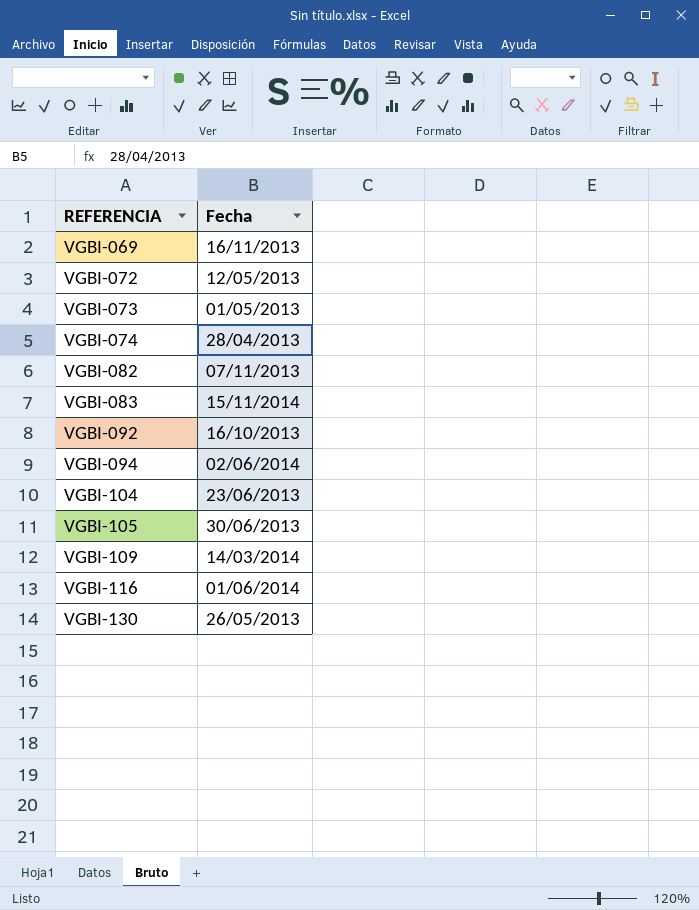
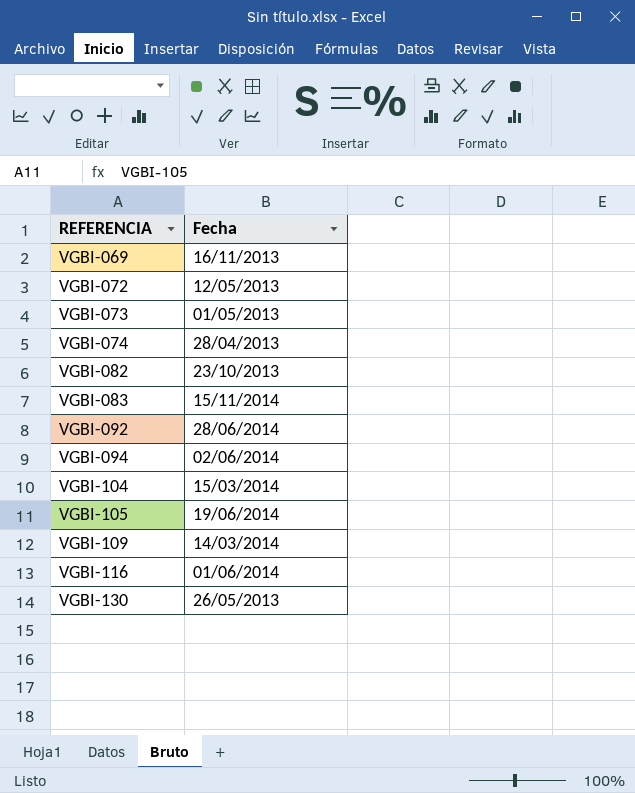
VGBI-082 | Fecha: 07/11/2013 -> 23/10/2013
VGBI-092 | Fecha: 16/10/2013 -> 28/06/2014
VGBI-104 | Fecha: 23/06/2013 -> 15/03/2014
VGBI-105 | Fecha: 30/06/2013 -> 19/06/2014

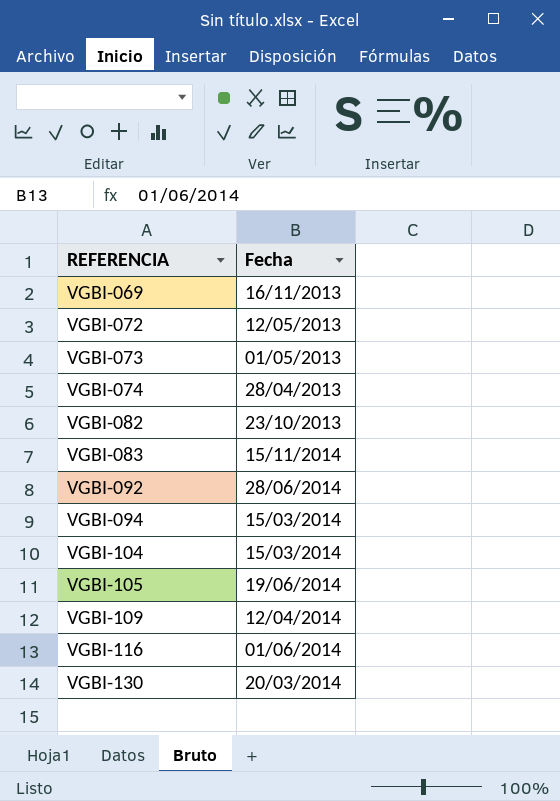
VGBI-094 | Fecha: 02/06/2014 -> 15/03/2014
VGBI-109 | Fecha: 14/03/2014 -> 12/04/2014
VGBI-130 | Fecha: 26/05/2013 -> 20/03/2014

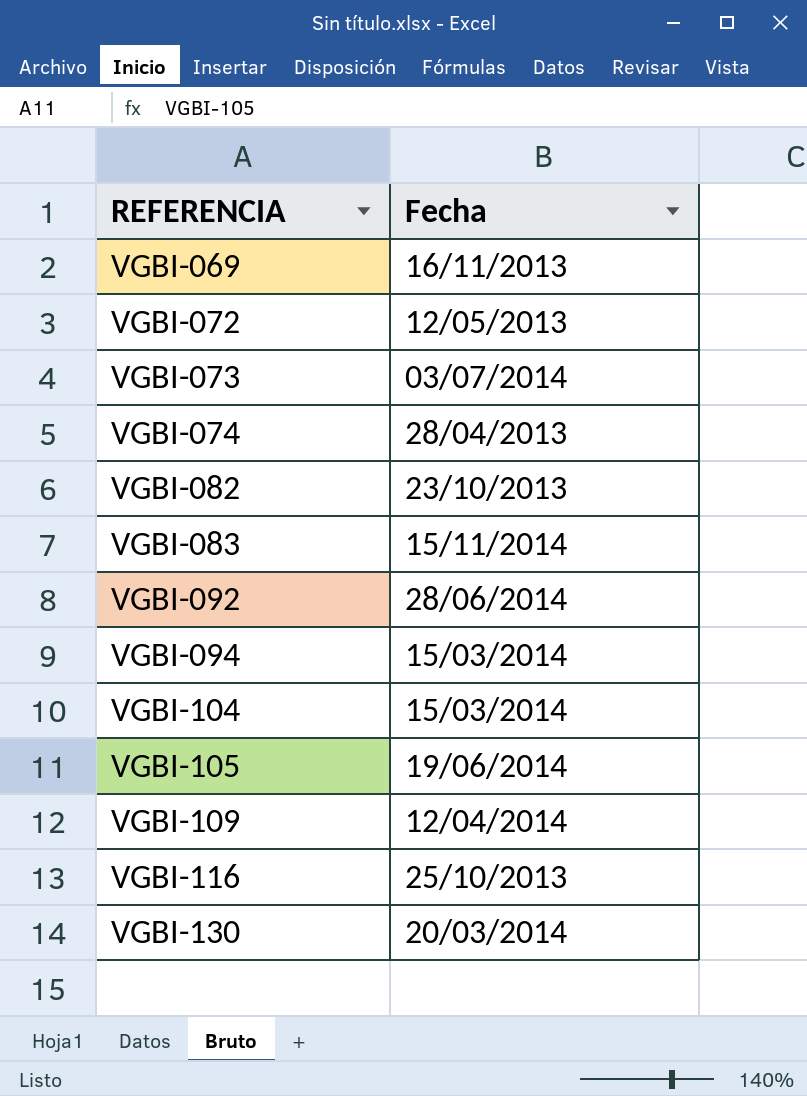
VGBI-073 | Fecha: 01/05/2013 -> 03/07/2014
VGBI-116 | Fecha: 01/06/2014 -> 25/10/2013

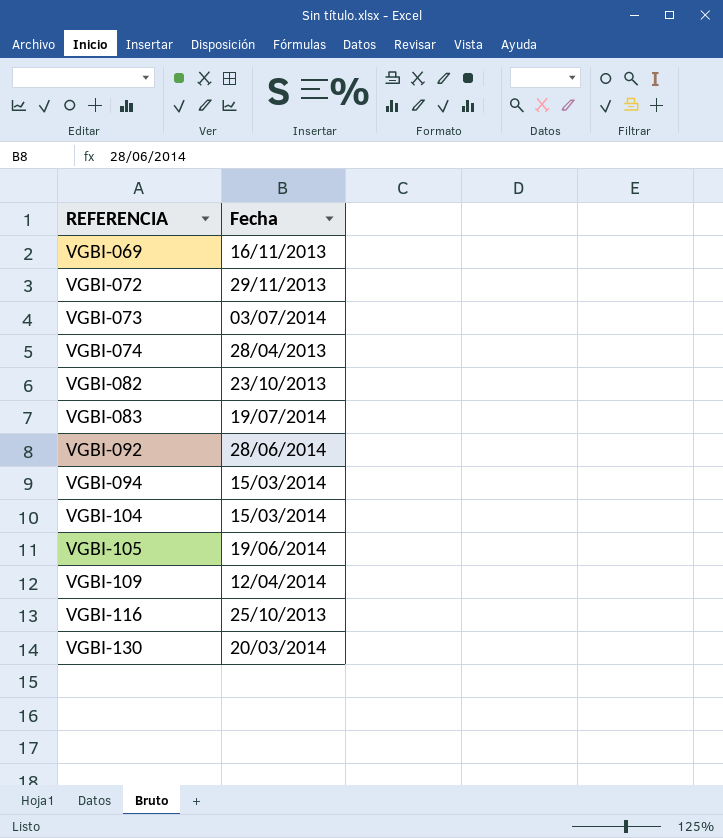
VGBI-072 | Fecha: 12/05/2013 -> 29/11/2013
VGBI-083 | Fecha: 15/11/2014 -> 19/07/2014

